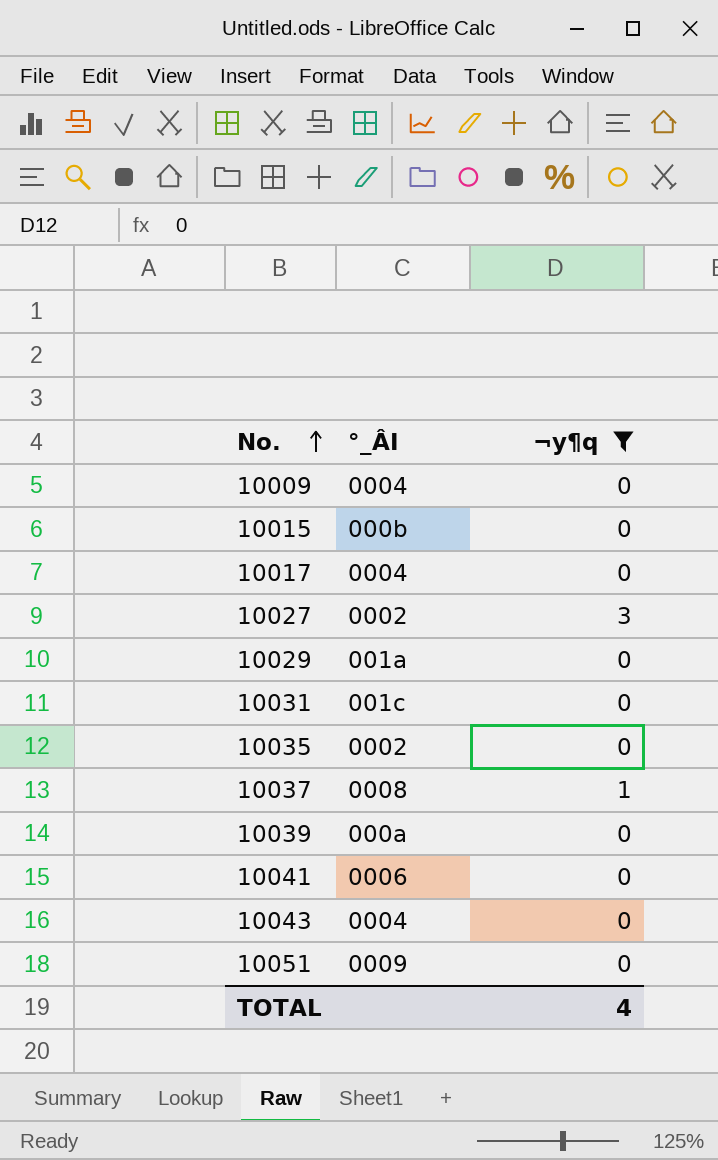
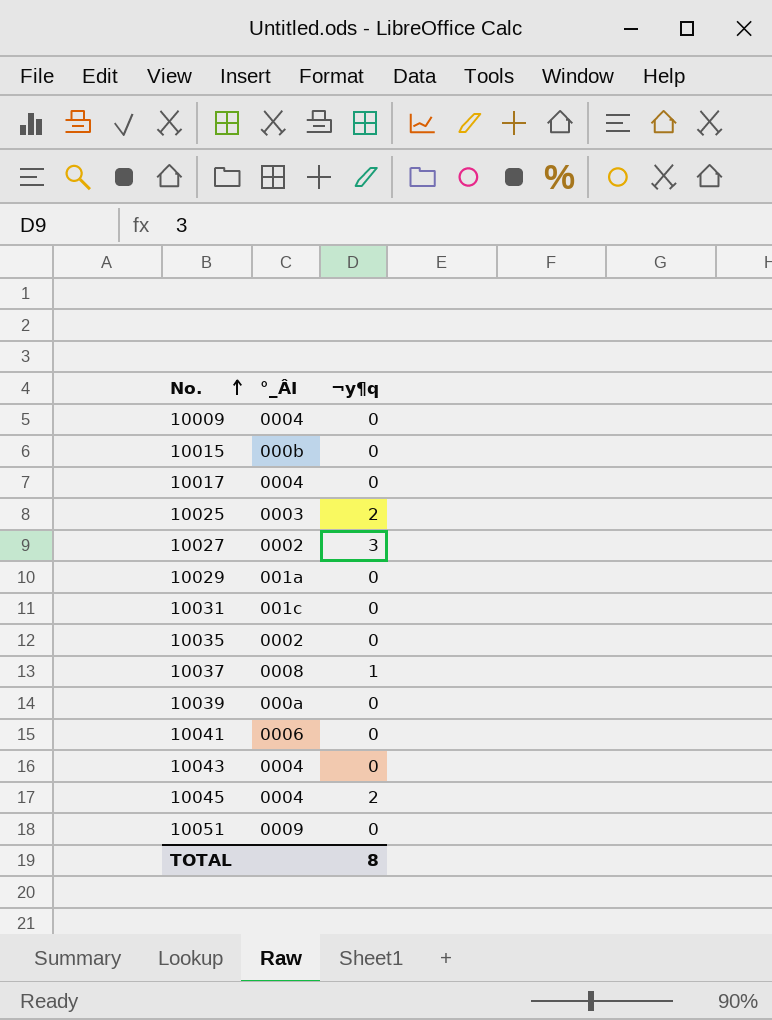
filter: ¬y¶q != 2 -> none
TOTAL | ¬y¶q: 4 -> 8

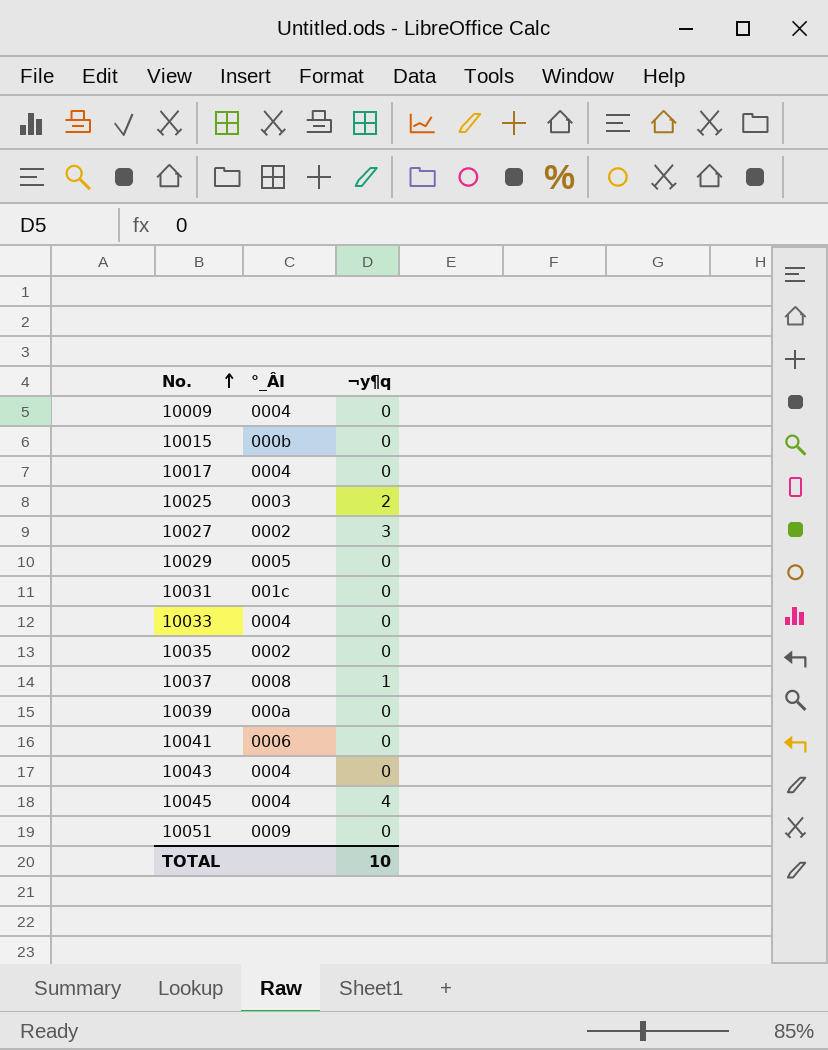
10029 | °_ÂI: 001a -> 0005
row 10033: none -> 0004 | 0
10045 | ¬y¶q: 2 -> 4
TOTAL | ¬y¶q: 8 -> 10

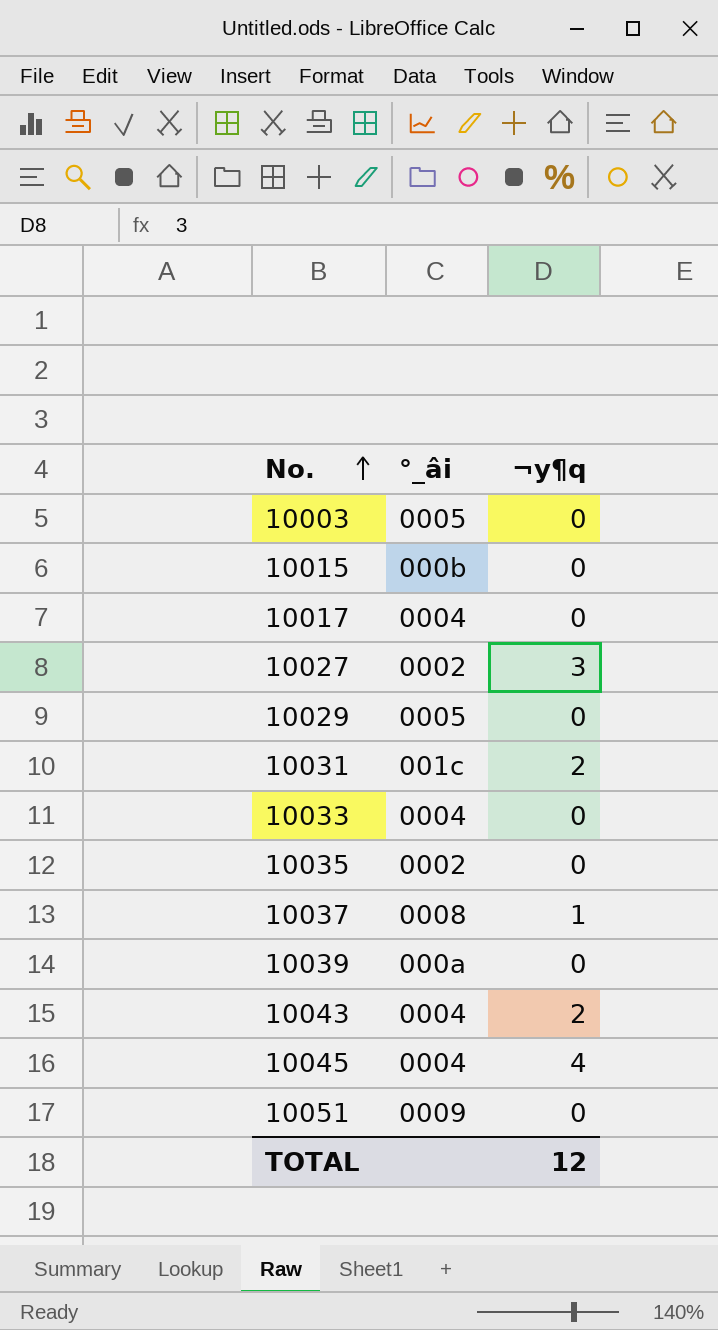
column name: °_ÂI -> °_âi
row 10009: 0004 | 0 -> none
row 10025: 0003 | 2 -> none
row 10041: 0006 | 0 -> none
row 10003: none -> 0005 | 0
10031 | ¬y¶q: 0 -> 2
10043 | ¬y¶q: 0 -> 2
TOTAL | ¬y¶q: 10 -> 12

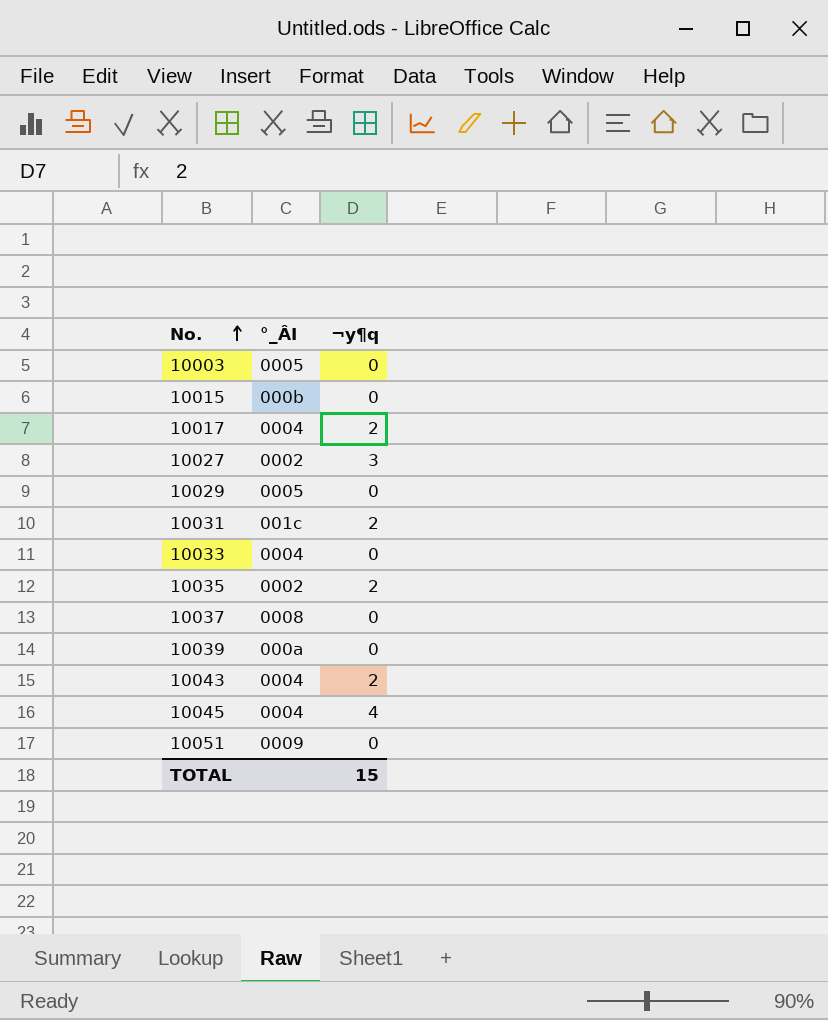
column name: °_âi -> °_ÂI
10017 | ¬y¶q: 0 -> 2
10035 | ¬y¶q: 0 -> 2
10037 | ¬y¶q: 1 -> 0
TOTAL | ¬y¶q: 12 -> 15

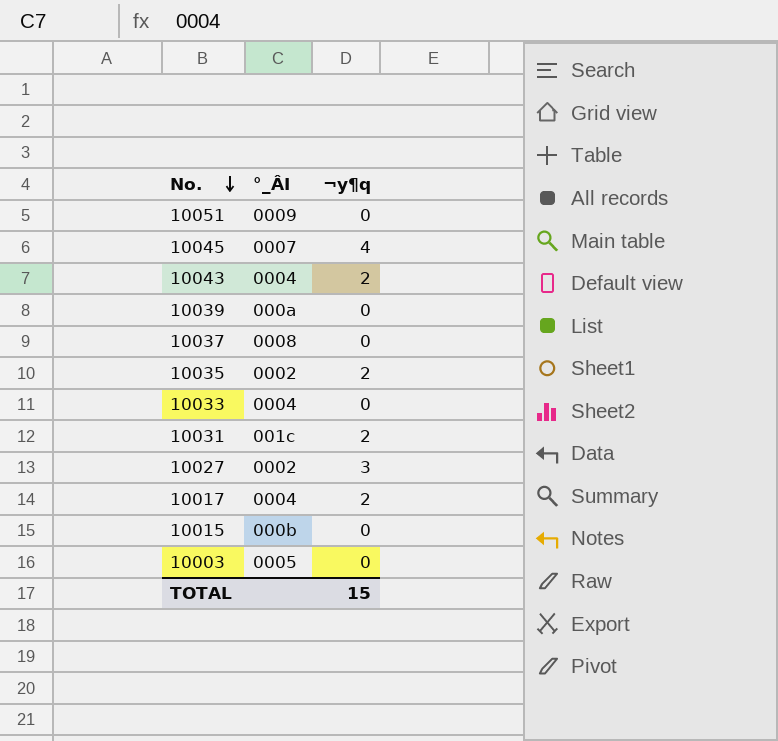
row order: No. ascending -> No. descending
row 10029: 0005 | 0 -> none
10045 | °_ÂI: 0004 -> 0007

